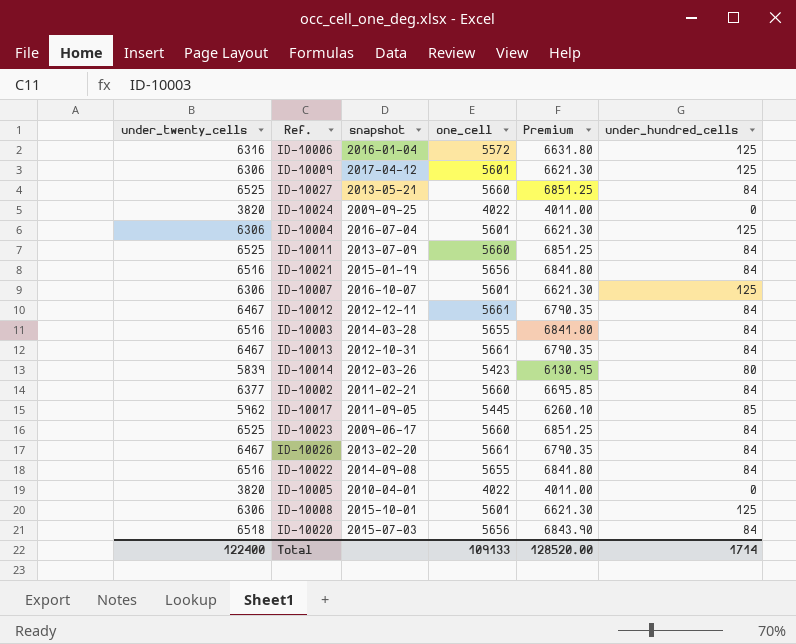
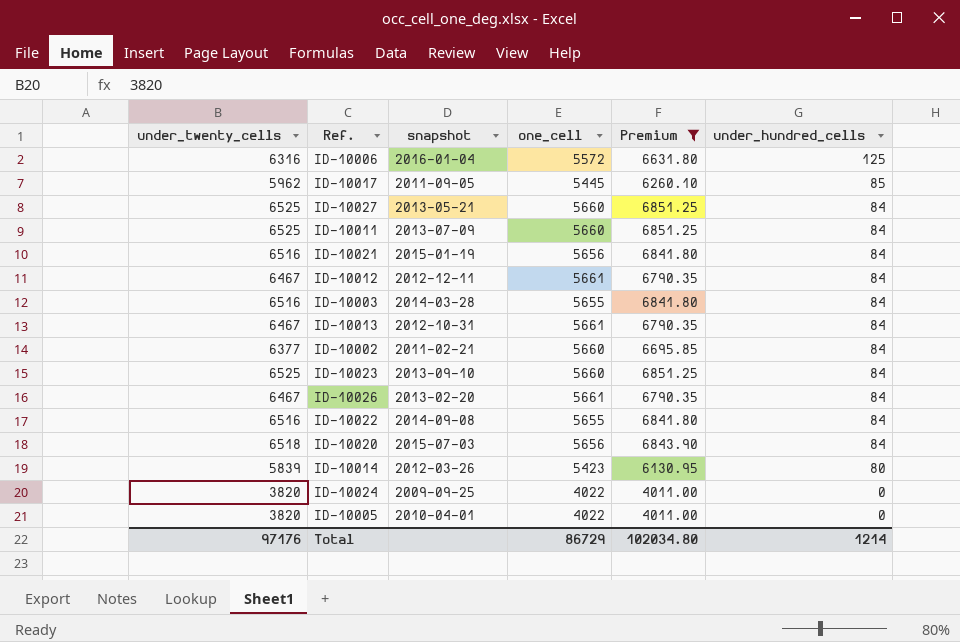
filter: none -> Premium != 6621.30
row order: none -> under_hundred_cells descending
ID-10023 | snapshot: 2009-06-17 -> 2013-09-10
Total | under_twenty_cells: 122400 -> 97176
Total | one_cell: 109133 -> 86729
Total | Premium: 128520.00 -> 102034.80
Total | under_hundred_cells: 1714 -> 1214

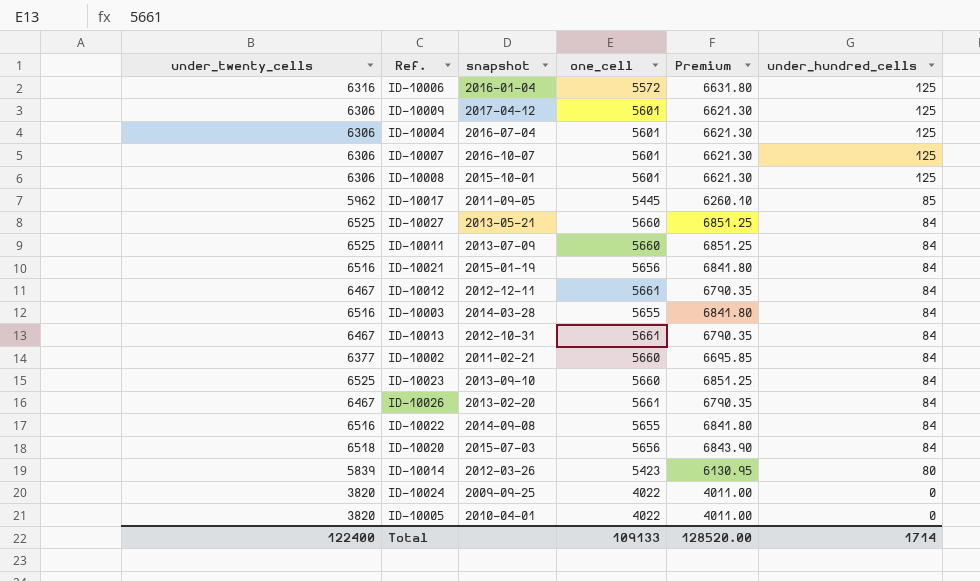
filter: Premium != 6621.30 -> none
Total | under_twenty_cells: 97176 -> 122400
Total | one_cell: 86729 -> 109133
Total | Premium: 102034.80 -> 128520.00
Total | under_hundred_cells: 1214 -> 1714

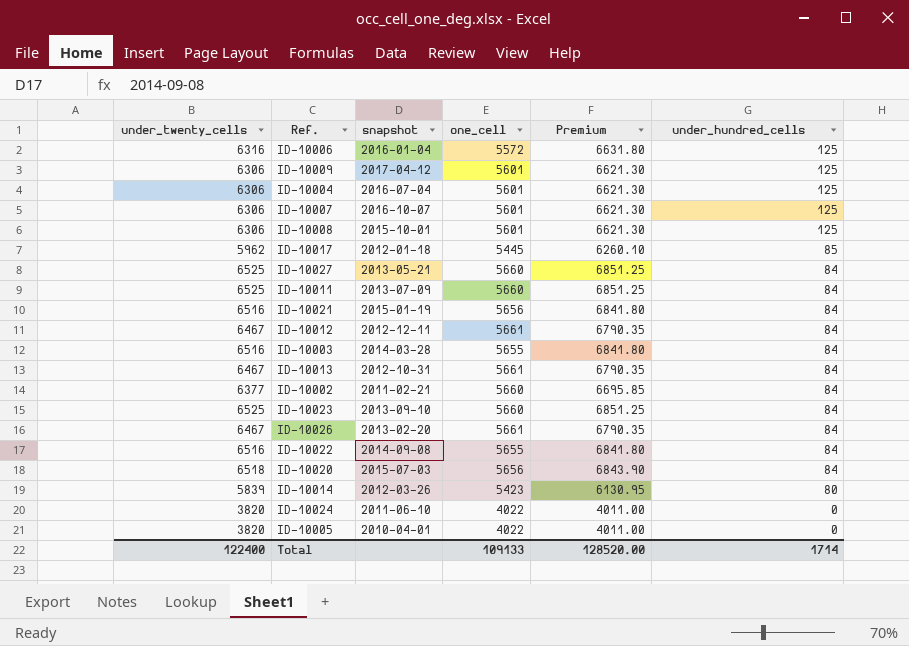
ID-10017 | snapshot: 2011-09-05 -> 2012-01-18
ID-10024 | snapshot: 2009-09-25 -> 2011-06-10

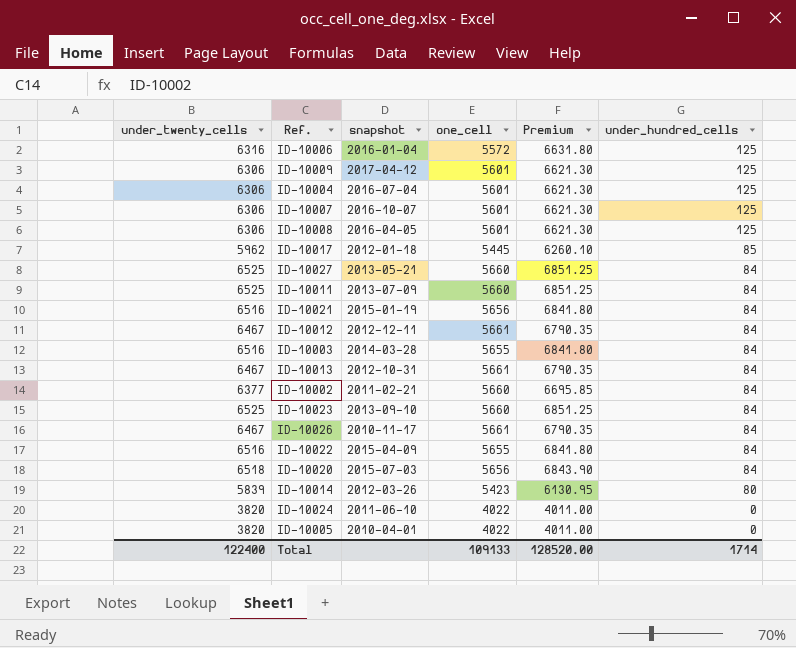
ID-10008 | snapshot: 2015-10-01 -> 2016-04-05
ID-10026 | snapshot: 2013-02-20 -> 2010-11-17
ID-10022 | snapshot: 2014-09-08 -> 2015-04-09

